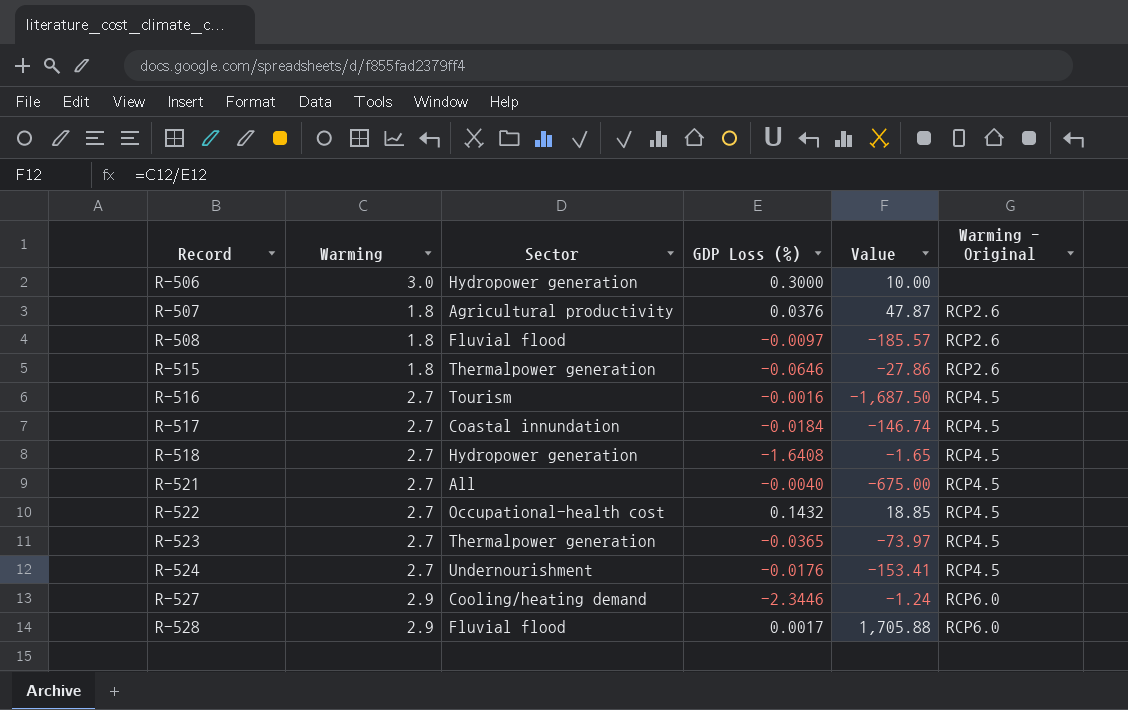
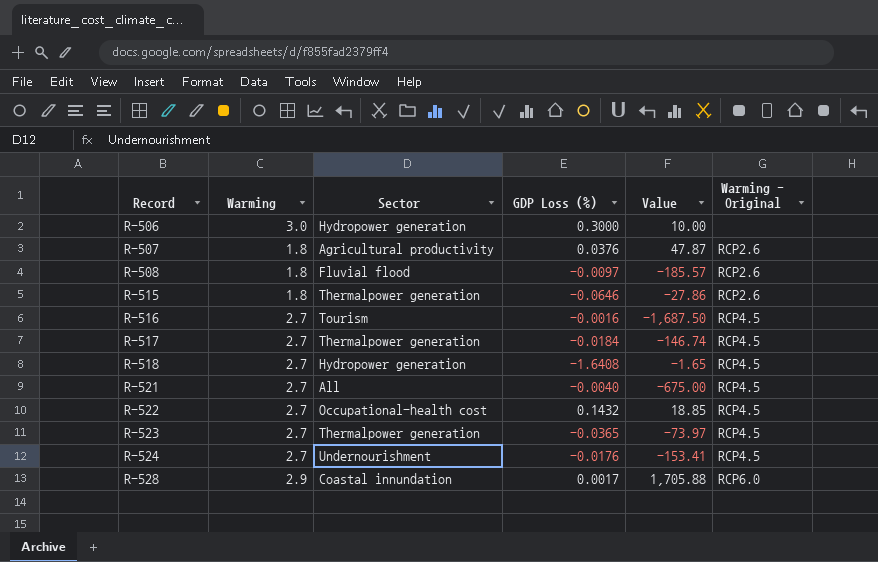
row R-527: 2.9 | Cooling/heating demand | -2.3446 | -1.24 | RCP6.0 -> none
R-517 | Sector: Coastal innundation -> Thermalpower generation
R-528 | Sector: Fluvial flood -> Coastal innundation

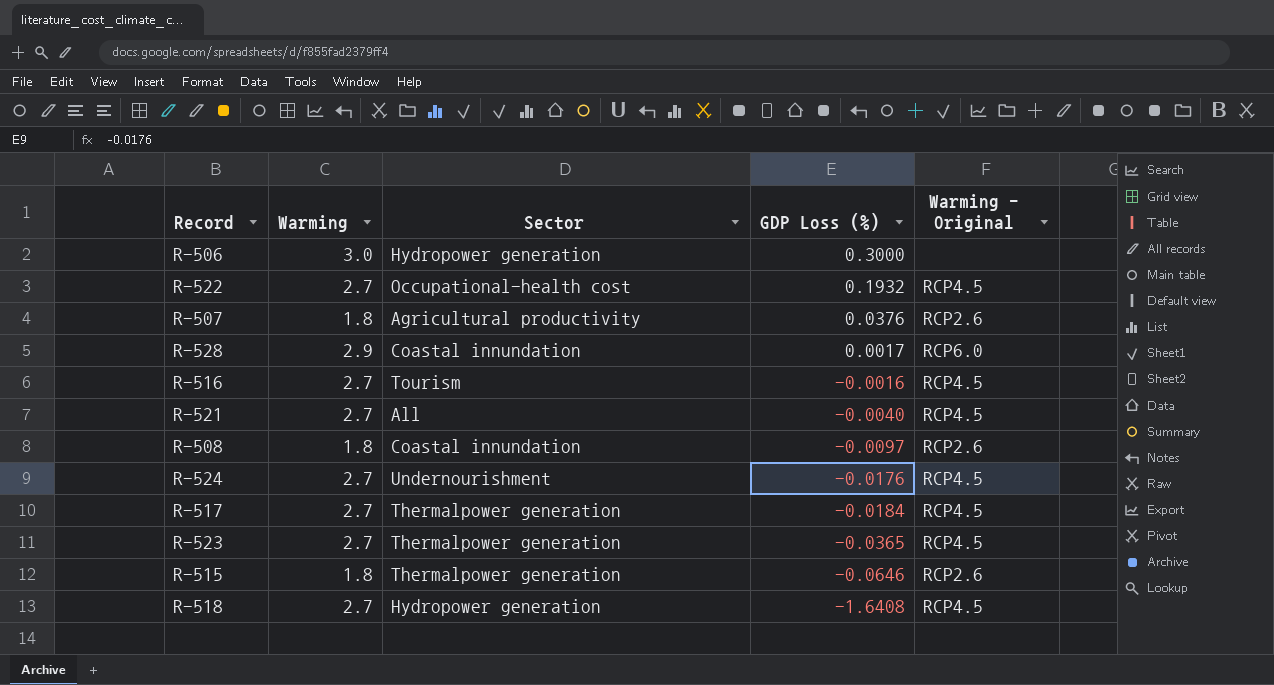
row order: Record ascending -> GDP Loss (%) descending
column Value | formula: [Warming] / [GDP Loss (%)] -> none
R-522 | GDP Loss (%): 0.1432 -> 0.1932
R-508 | Sector: Fluvial flood -> Coastal innundation

